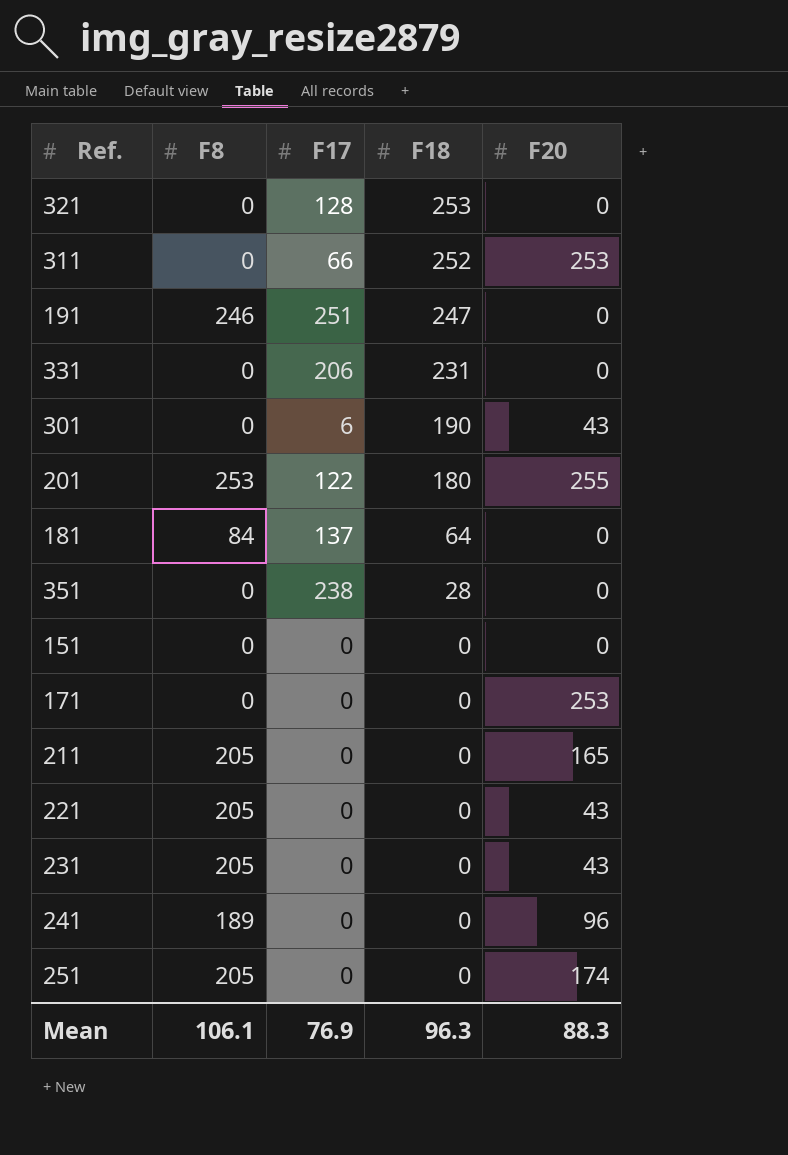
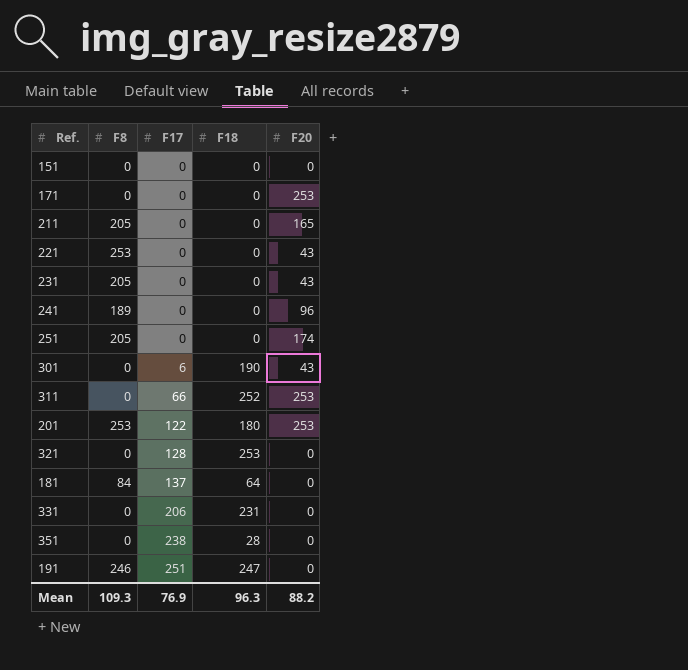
row order: F18 descending -> F17 ascending
221 | F8: 205 -> 253
201 | F20: 255 -> 253
Mean | F8: 106.1 -> 109.3
Mean | F20: 88.3 -> 88.2

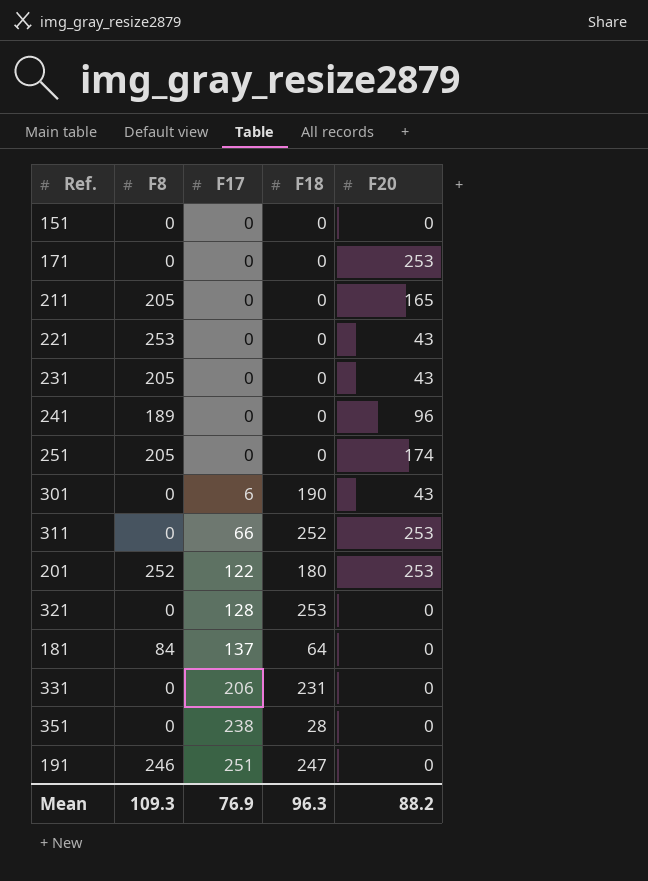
201 | F8: 253 -> 252

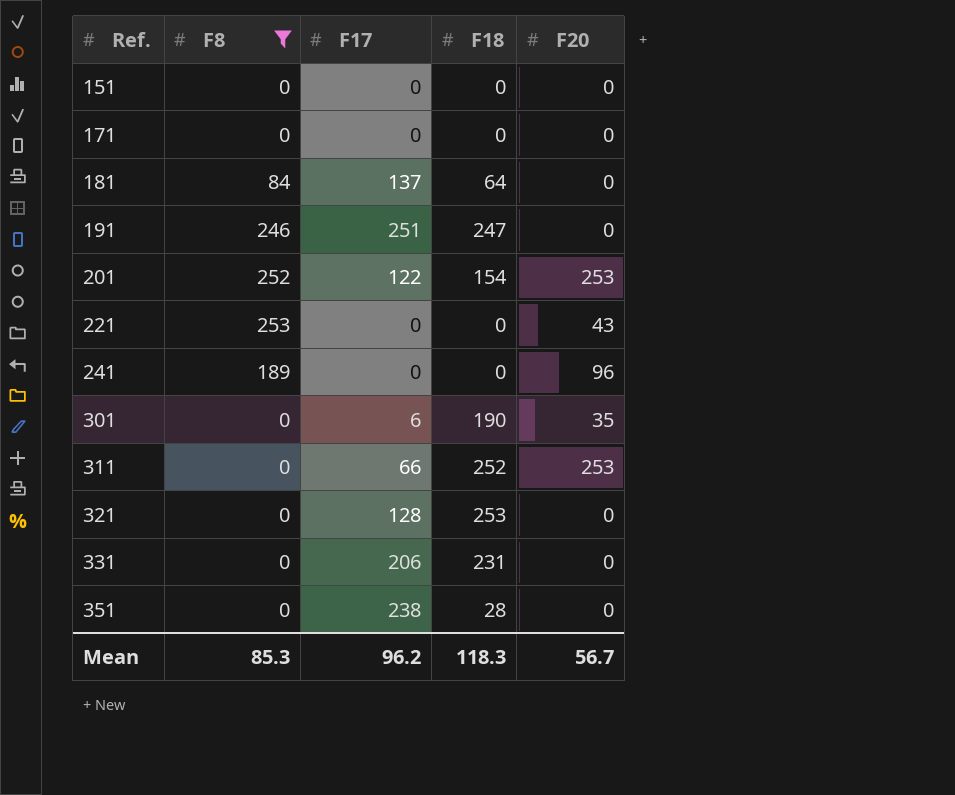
filter: none -> F8 != 205
row order: F17 ascending -> Ref. ascending
171 | F20: 253 -> 0
201 | F18: 180 -> 154
301 | F20: 43 -> 35
Mean | F8: 109.3 -> 85.3
Mean | F17: 76.9 -> 96.2
Mean | F18: 96.3 -> 118.3
Mean | F20: 88.2 -> 56.7

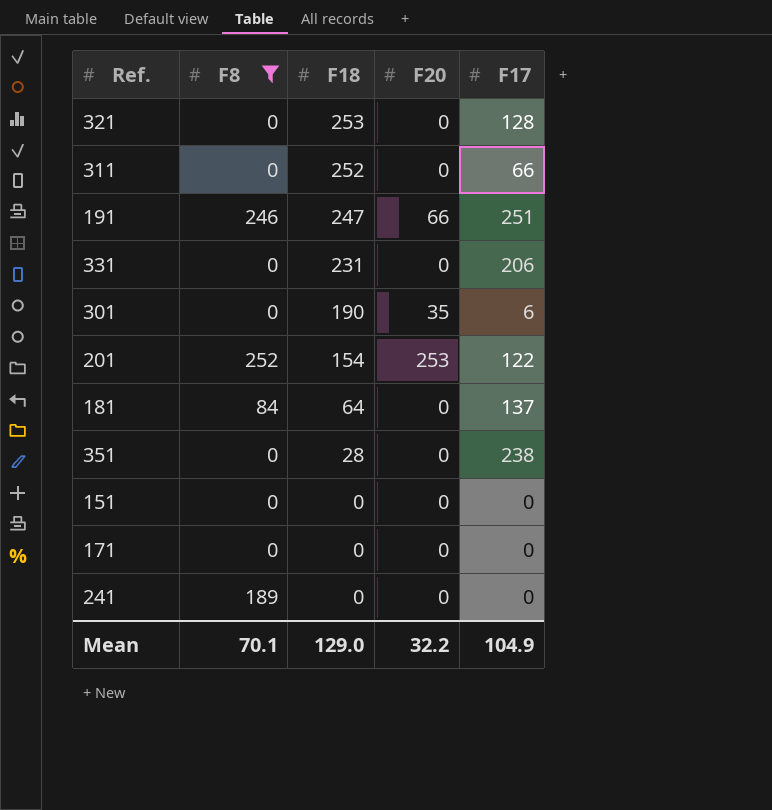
row order: Ref. ascending -> F18 descending
column F17 | position: 3 -> 5
row 221: 253 | 0 | 0 | 43 -> none
311 | F20: 253 -> 0
191 | F20: 0 -> 66
241 | F20: 96 -> 0
Mean | F8: 85.3 -> 70.1
Mean | F18: 118.3 -> 129.0
Mean | F20: 56.7 -> 32.2
Mean | F17: 96.2 -> 104.9

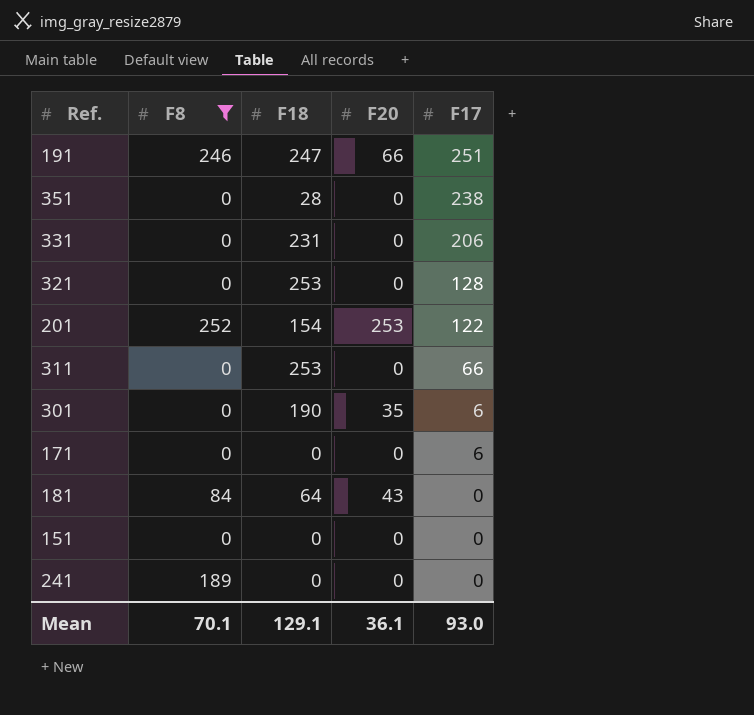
row order: F18 descending -> F17 descending
311 | F18: 252 -> 253
171 | F17: 0 -> 6
181 | F20: 0 -> 43
181 | F17: 137 -> 0
Mean | F18: 129.0 -> 129.1
Mean | F20: 32.2 -> 36.1
Mean | F17: 104.9 -> 93.0

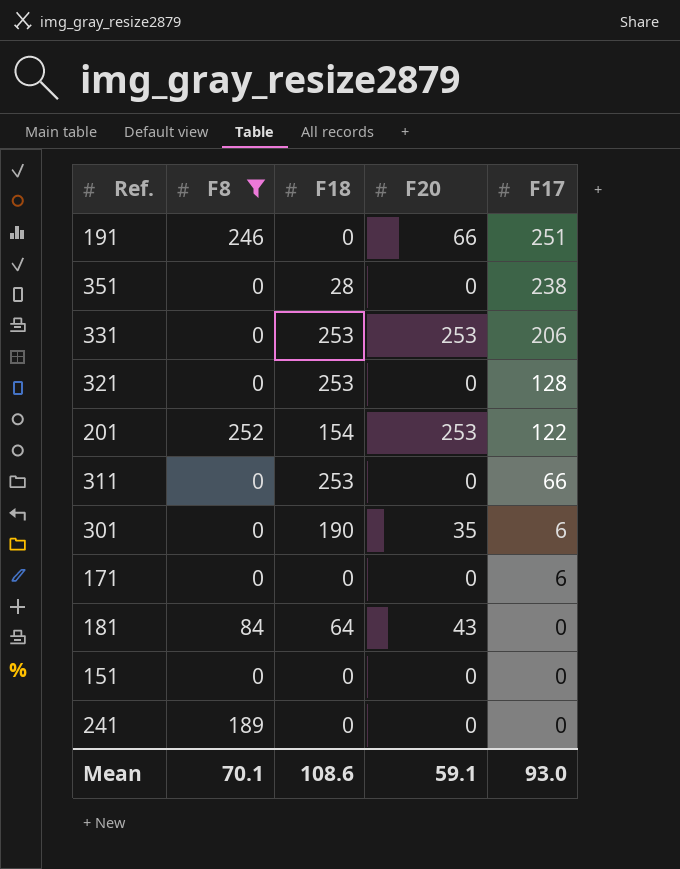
191 | F18: 247 -> 0
331 | F18: 231 -> 253
331 | F20: 0 -> 253
Mean | F18: 129.1 -> 108.6
Mean | F20: 36.1 -> 59.1

